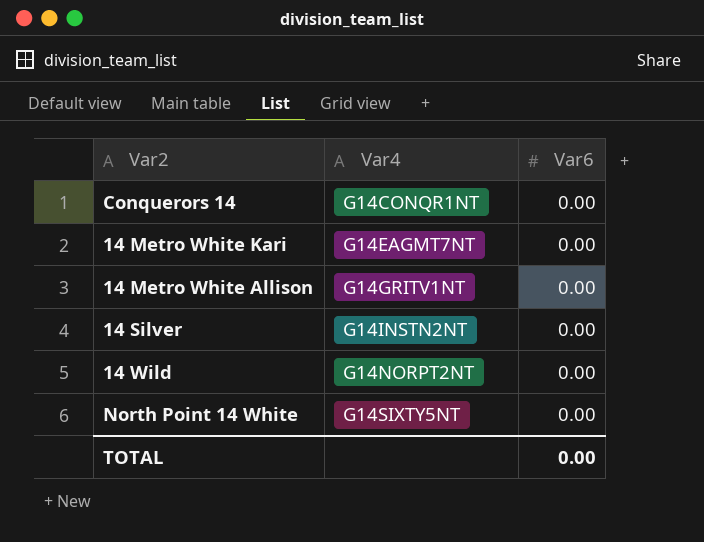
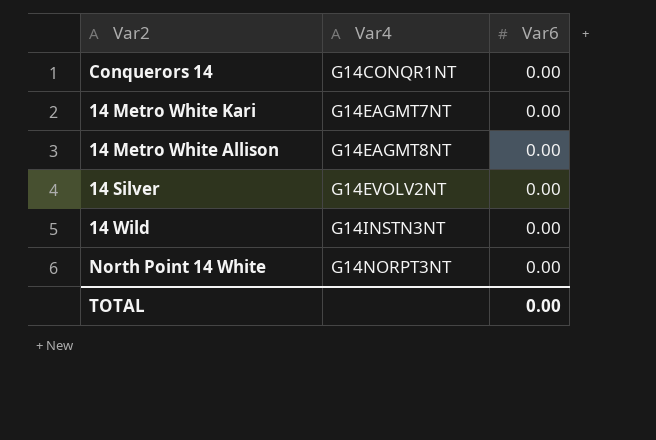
14 Metro White Allison | Var4: G14GRITV1NT -> G14EAGMT8NT
14 Silver | Var4: G14INSTN2NT -> G14EVOLV2NT
14 Wild | Var4: G14NORPT2NT -> G14INSTN3NT
North Point 14 White | Var4: G14SIXTY5NT -> G14NORPT3NT

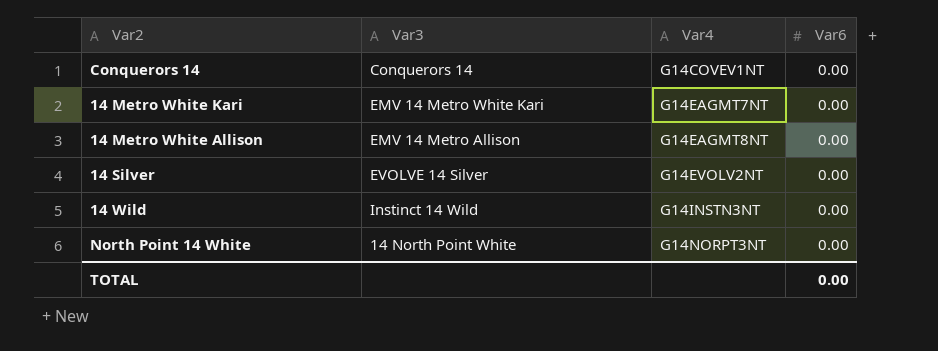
column Var3 | position: none -> 2
Conquerors 14 | Var4: G14CONQR1NT -> G14COVEV1NT

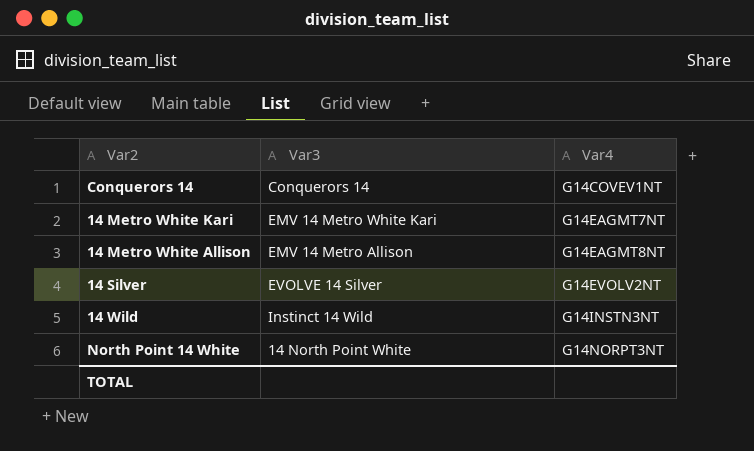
column Var6 | position: 4 -> none

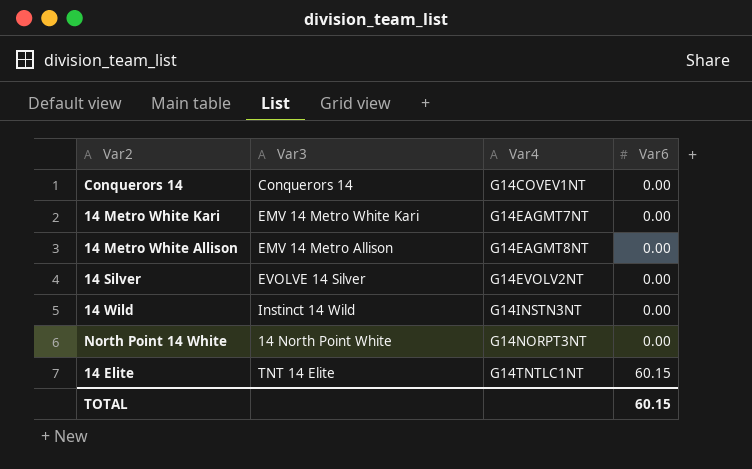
column Var6 | position: none -> 4
row 14 Elite: none -> TNT 14 Elite | G14TNTLC1NT | 60.15

